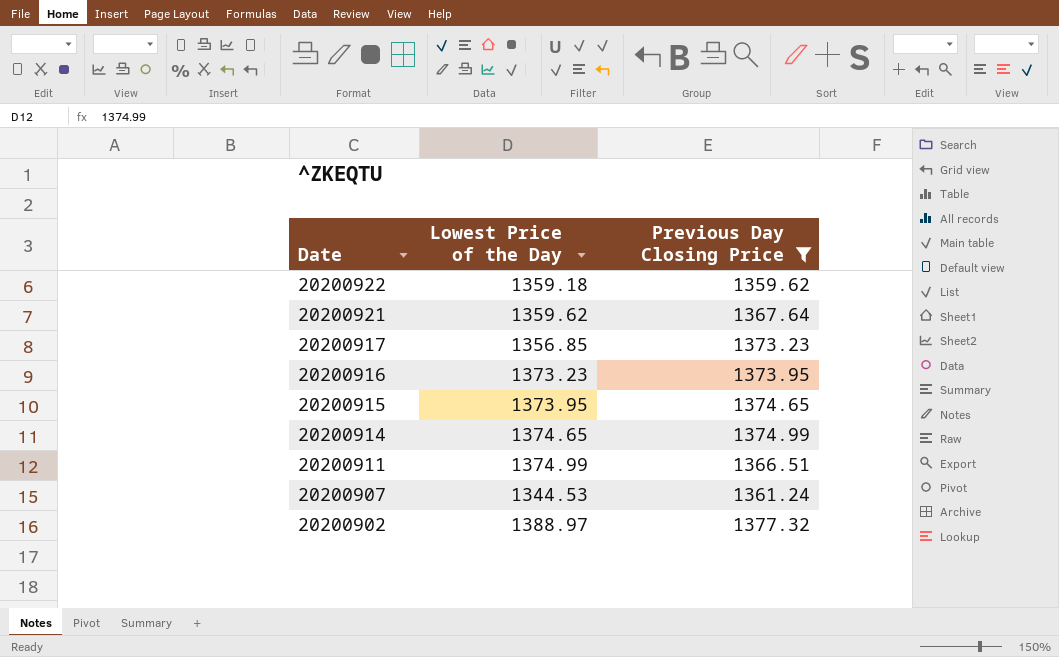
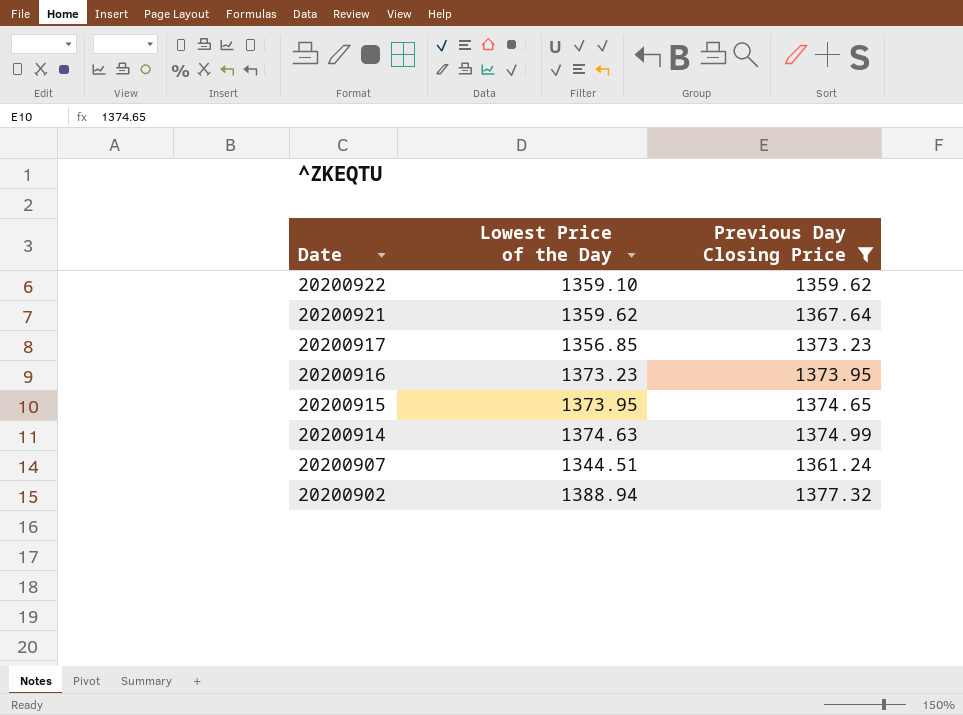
row 20200911: 1374.99 | 1366.51 -> none
20200922 | Lowest Price of the Day: 1359.18 -> 1359.10
20200914 | Lowest Price of the Day: 1374.65 -> 1374.63
20200907 | Lowest Price of the Day: 1344.53 -> 1344.51
20200902 | Lowest Price of the Day: 1388.97 -> 1388.94

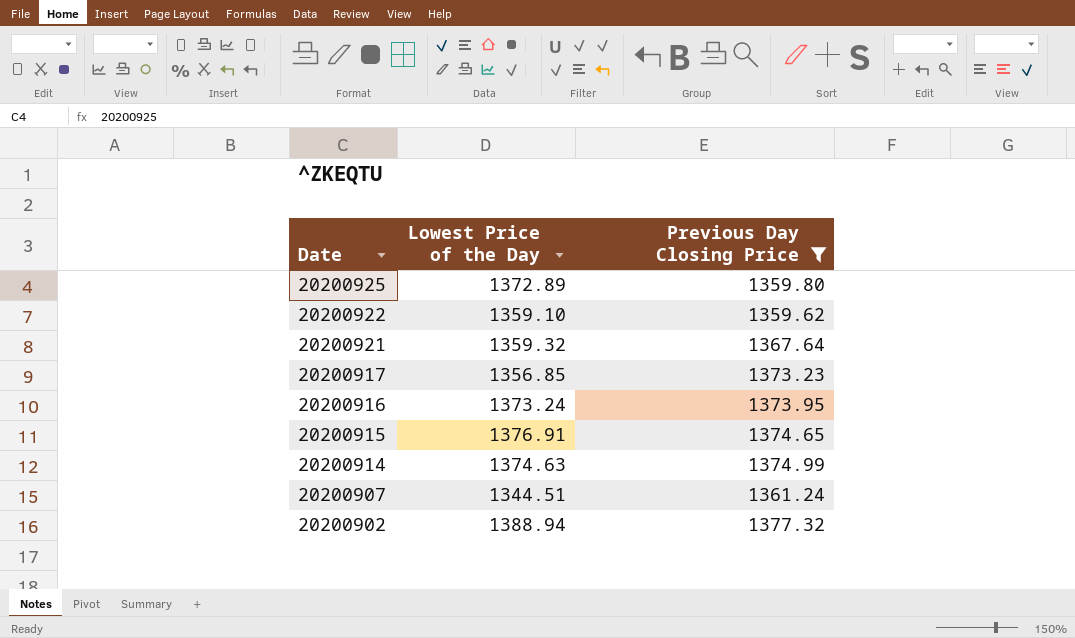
row 20200925: none -> 1372.89 | 1359.80
20200921 | Lowest Price of the Day: 1359.62 -> 1359.32
20200916 | Lowest Price of the Day: 1373.23 -> 1373.24
20200915 | Lowest Price of the Day: 1373.95 -> 1376.91

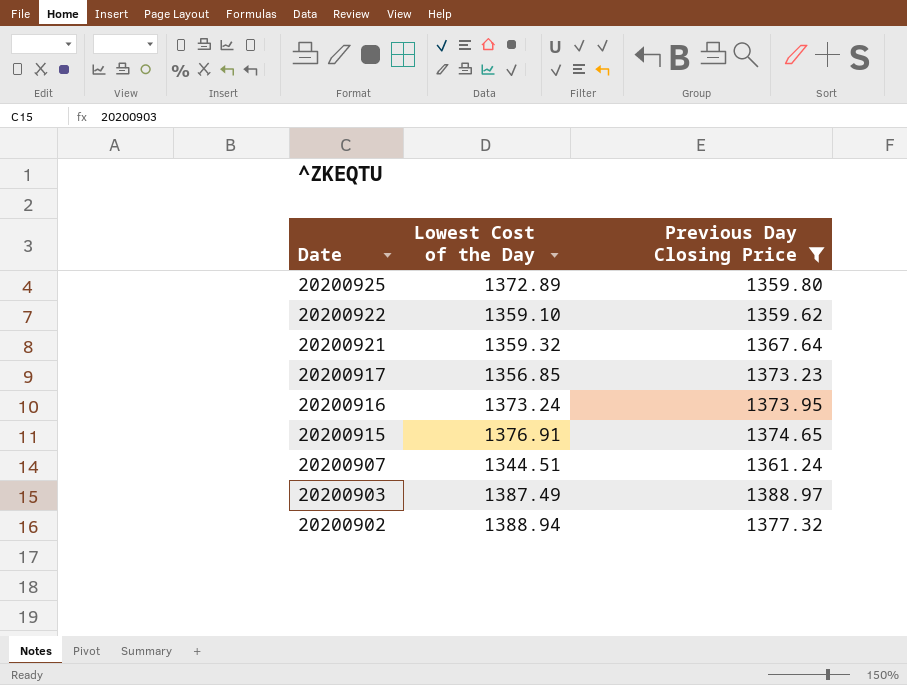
column name: Lowest Price of the Day -> Lowest Cost of the Day
row 20200914: 1374.63 | 1374.99 -> none
row 20200903: none -> 1387.49 | 1388.97

